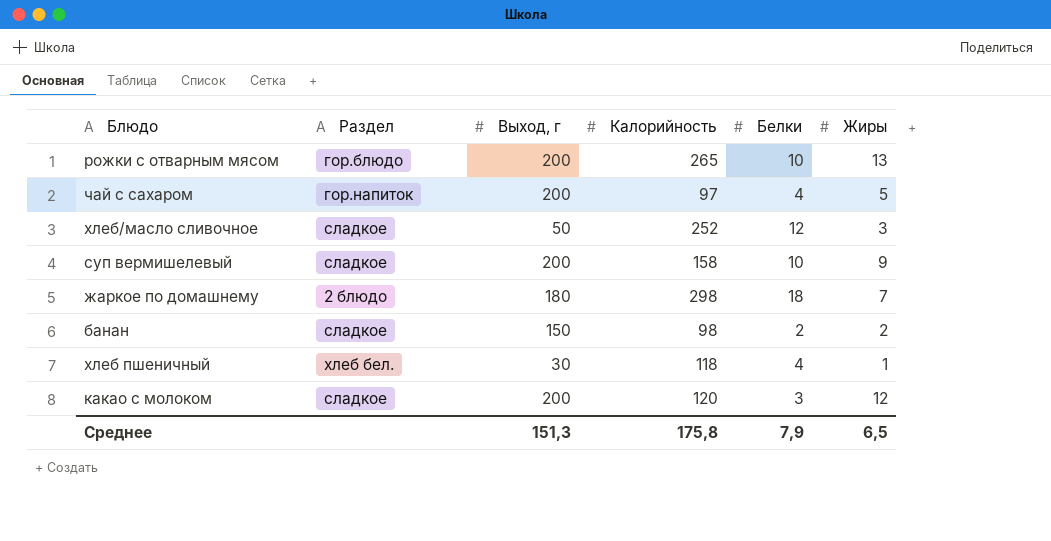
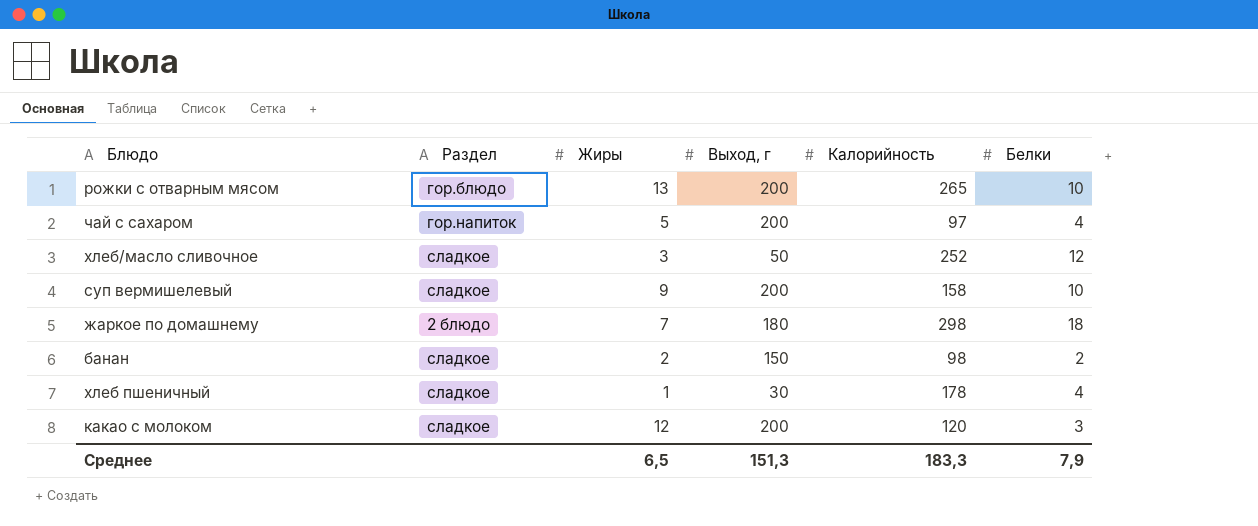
column Жиры | position: 6 -> 3
хлеб пшеничный | Раздел: хлеб бел. -> сладкое
хлеб пшеничный | Калорийность: 118 -> 178
Среднее | Калорийность: 175,8 -> 183,3

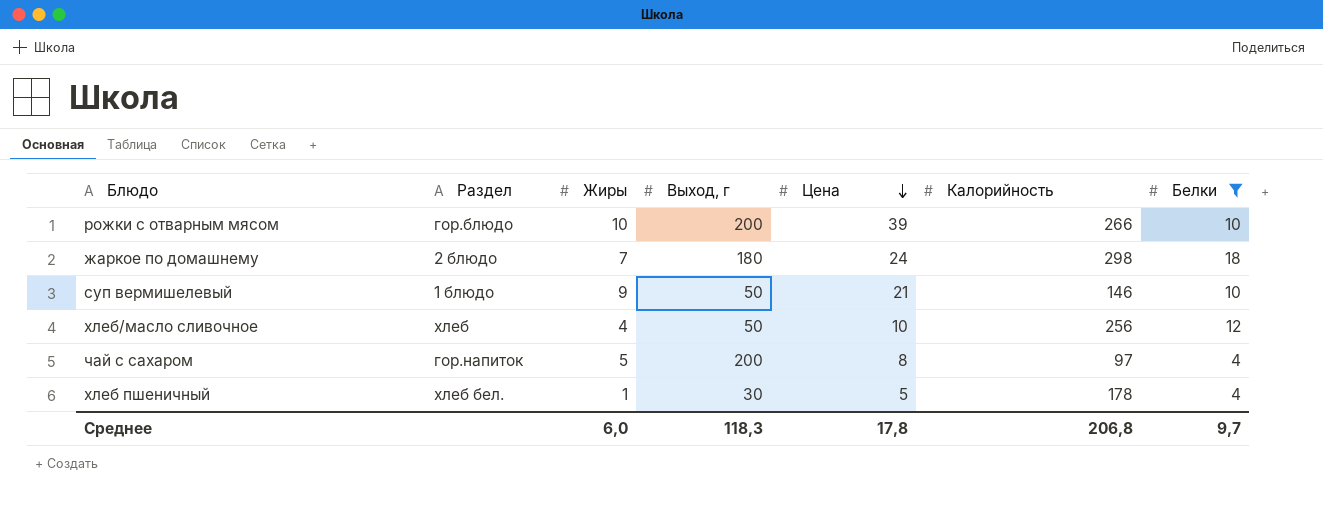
filter: none -> Белки >= 4
row order: none -> Цена descending
column Цена | position: none -> 5
рожки с отварным мясом | Жиры: 13 -> 10
рожки с отварным мясом | Калорийность: 265 -> 266
суп вермишелевый | Раздел: сладкое -> 1 блюдо
суп вермишелевый | Выход, г: 200 -> 50
суп вермишелевый | Калорийность: 158 -> 146
хлеб/масло сливочное | Раздел: сладкое -> хлеб
хлеб/масло сливочное | Жиры: 3 -> 4
хлеб/масло сливочное | Калорийность: 252 -> 256
хлеб пшеничный | Раздел: сладкое -> хлеб бел.
Среднее | Жиры: 6,5 -> 6,0
Среднее | Выход, г: 151,3 -> 118,3
Среднее | Калорийность: 183,3 -> 206,8
Среднее | Белки: 7,9 -> 9,7

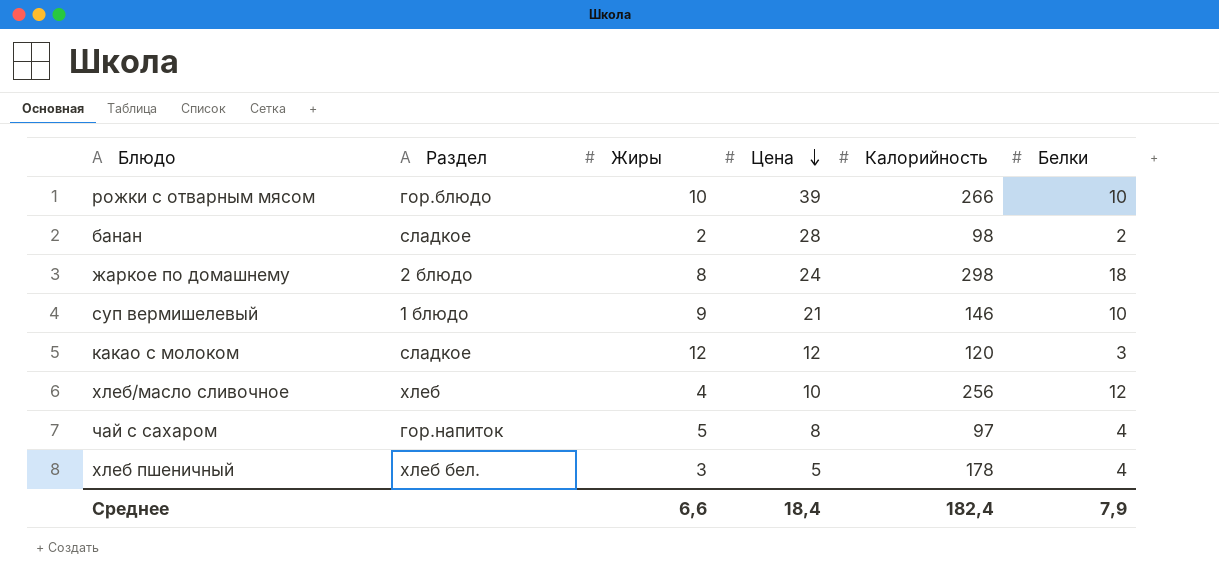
filter: Белки >= 4 -> none
column Выход, г | position: 4 -> none
жаркое по домашнему | Жиры: 7 -> 8
хлеб пшеничный | Жиры: 1 -> 3
Среднее | Жиры: 6,0 -> 6,6
Среднее | Цена: 17,8 -> 18,4
Среднее | Калорийность: 206,8 -> 182,4
Среднее | Белки: 9,7 -> 7,9

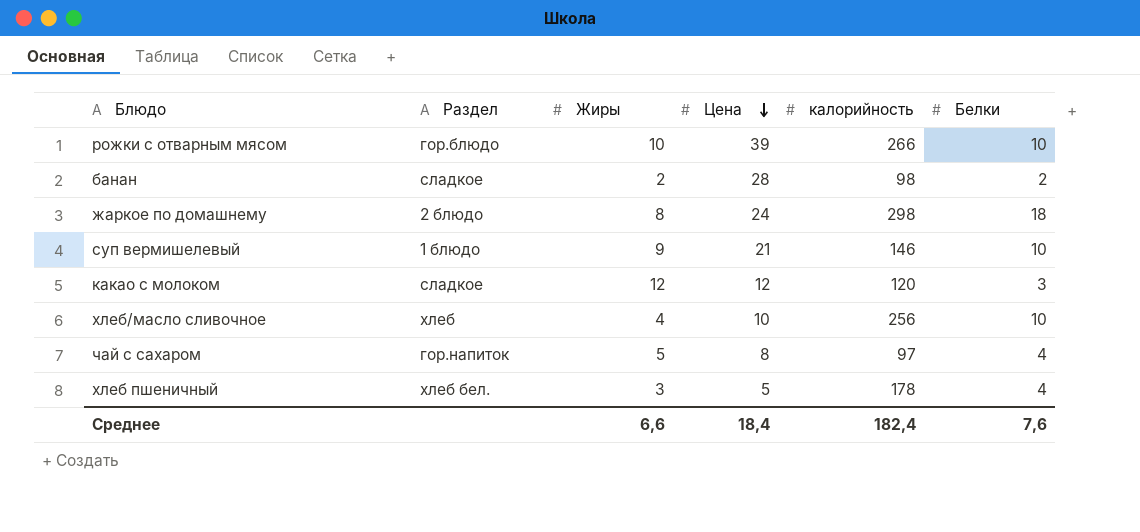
column name: Калорийность -> калорийность
хлеб/масло сливочное | Белки: 12 -> 10
Среднее | Белки: 7,9 -> 7,6

